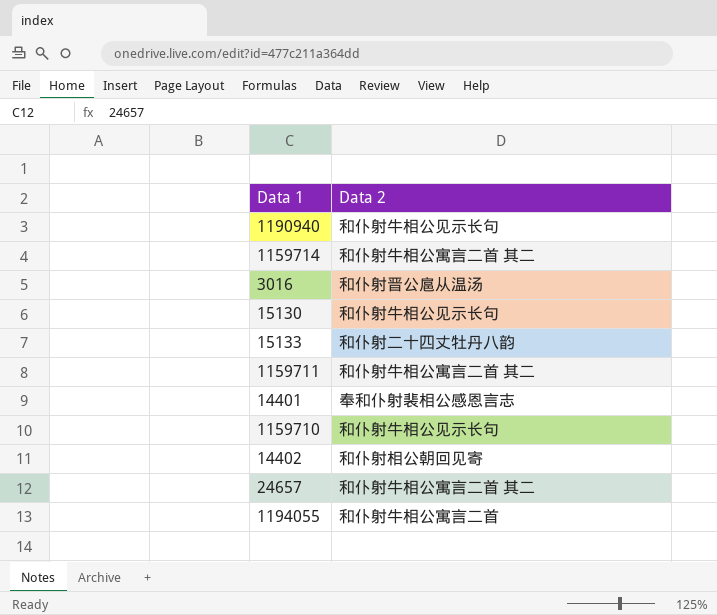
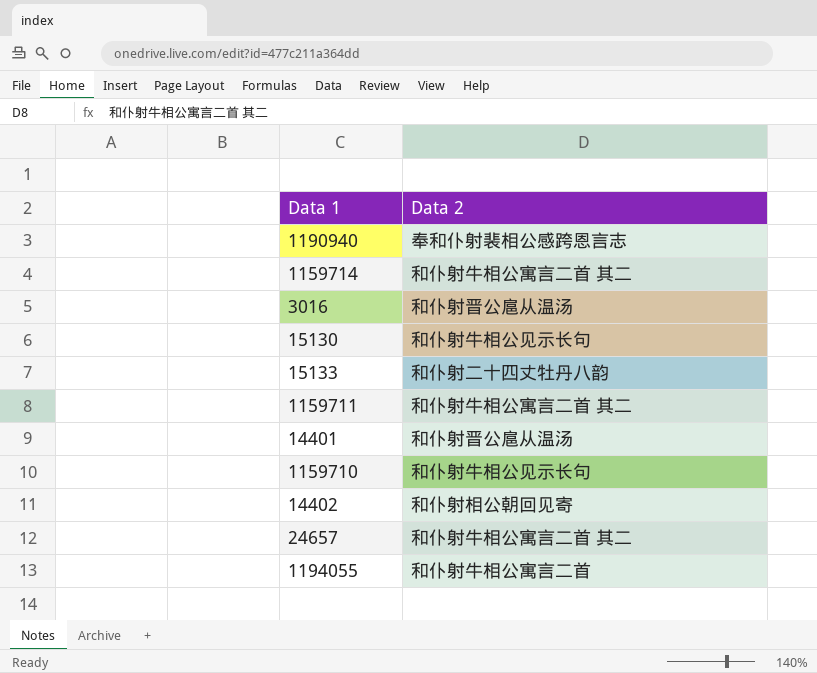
1190940 | Data 2: 和仆射牛相公见示长句 -> 奉和仆射裴相公感跨恩言志
14401 | Data 2: 奉和仆射裴相公感恩言志 -> 和仆射晋公扈从温汤

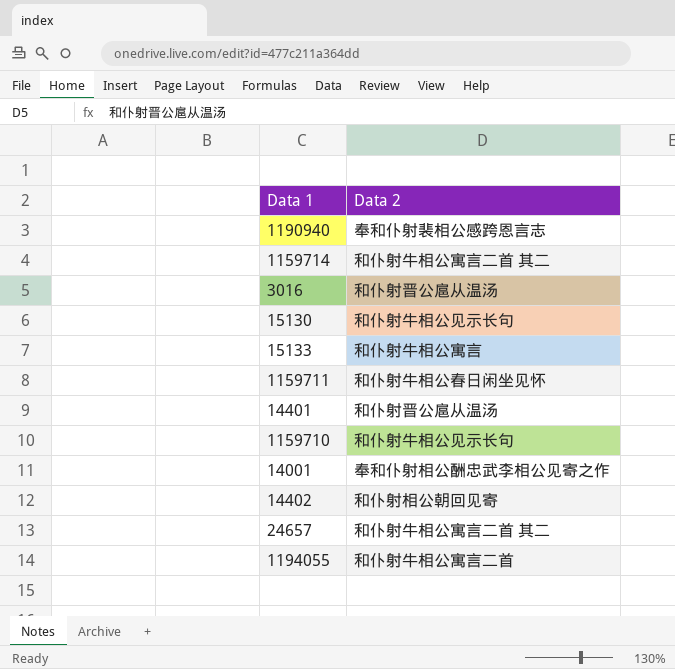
15133 | Data 2: 和仆射二十四丈牡丹八韵 -> 和仆射牛相公寓言
1159711 | Data 2: 和仆射牛相公寓言二首 其二 -> 和仆射牛相公春日闲坐见怀
row 14001: none -> 奉和仆射相公酬忠武李相公见寄之作

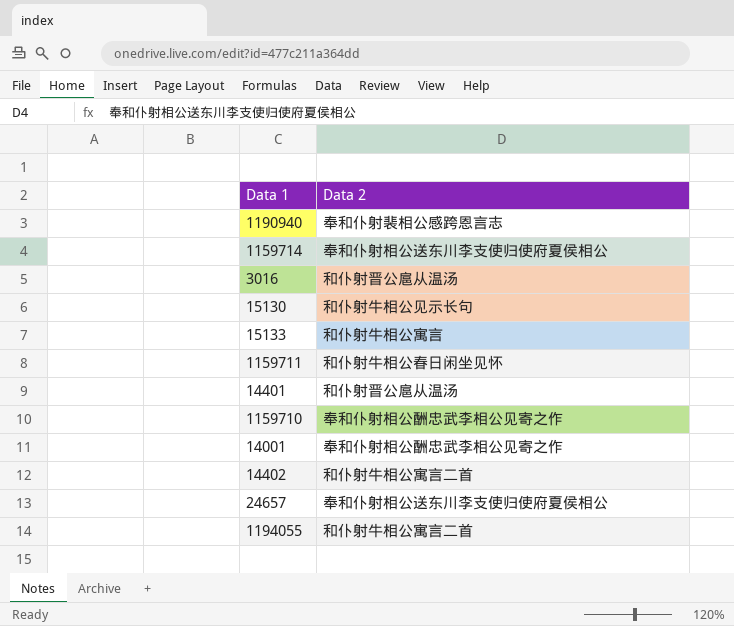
1159714 | Data 2: 和仆射牛相公寓言二首 其二 -> 奉和仆射相公送东川李支使归使府夏侯相公
1159710 | Data 2: 和仆射牛相公见示长句 -> 奉和仆射相公酬忠武李相公见寄之作
14402 | Data 2: 和仆射相公朝回见寄 -> 和仆射牛相公寓言二首
24657 | Data 2: 和仆射牛相公寓言二首 其二 -> 奉和仆射相公送东川李支使归使府夏侯相公

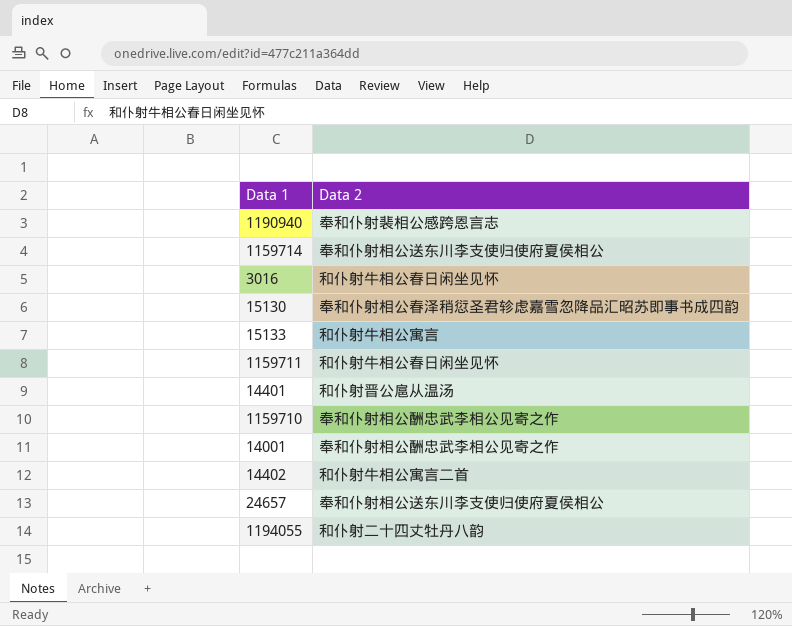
3016 | Data 2: 和仆射晋公扈从温汤 -> 和仆射牛相公春日闲坐见怀
15130 | Data 2: 和仆射牛相公见示长句 -> 奉和仆射相公春泽稍愆圣君轸虑嘉雪忽降品汇昭苏即事书成四韵
1194055 | Data 2: 和仆射牛相公寓言二首 -> 和仆射二十四丈牡丹八韵

